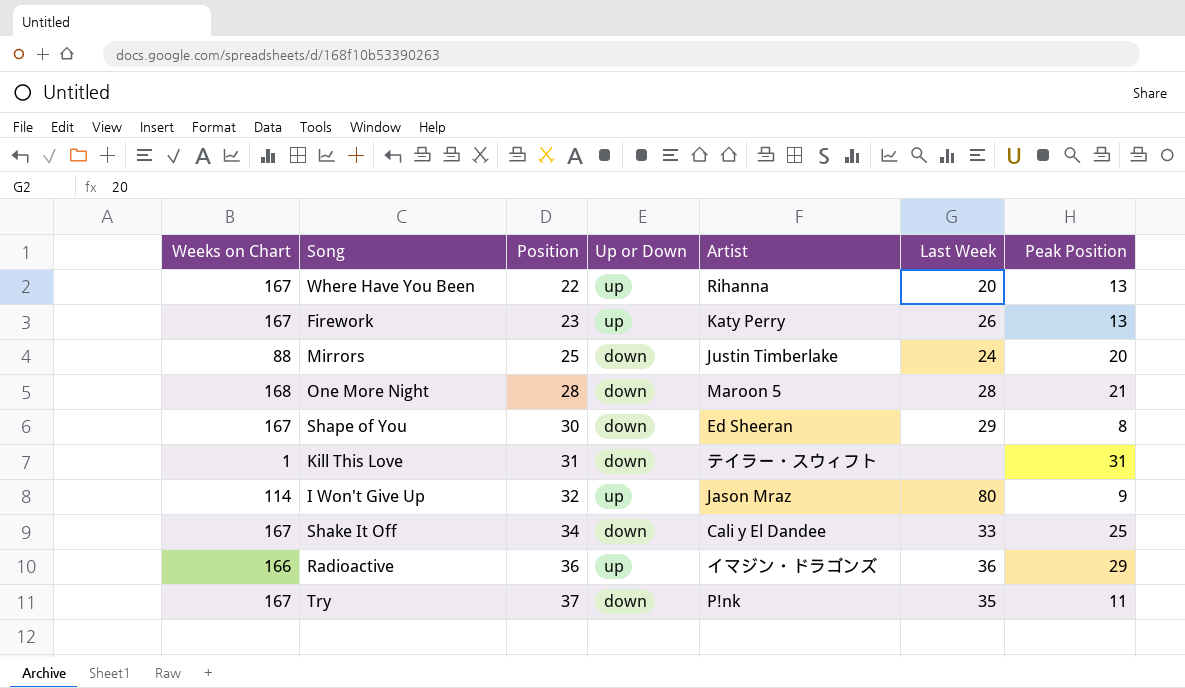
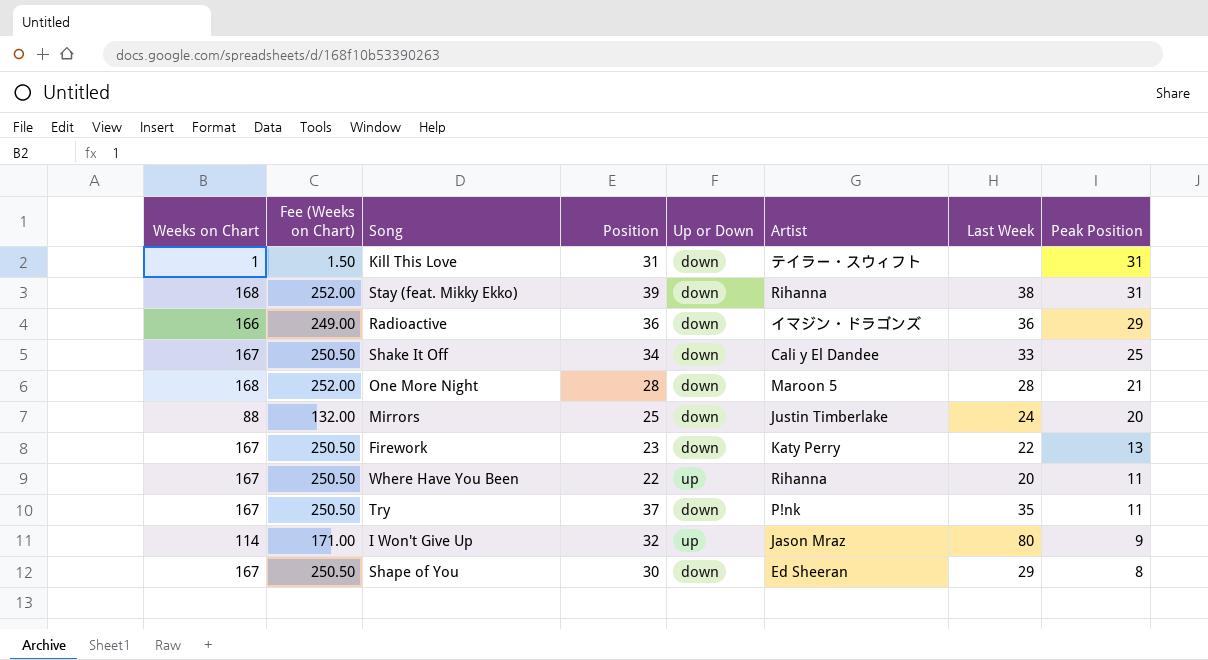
row order: Position ascending -> Peak Position descending
column Fee (Weeks on Chart) | formula: none -> [Weeks on Chart] * 1.5
row Stay (feat. Mikky Ekko): none -> 168 | 252.00 | 39 | down | Rihanna | 38 | 31
Radioactive | Up or Down: up -> down
Firework | Up or Down: up -> down
Firework | Last Week: 26 -> 22
Where Have You Been | Peak Position: 13 -> 11

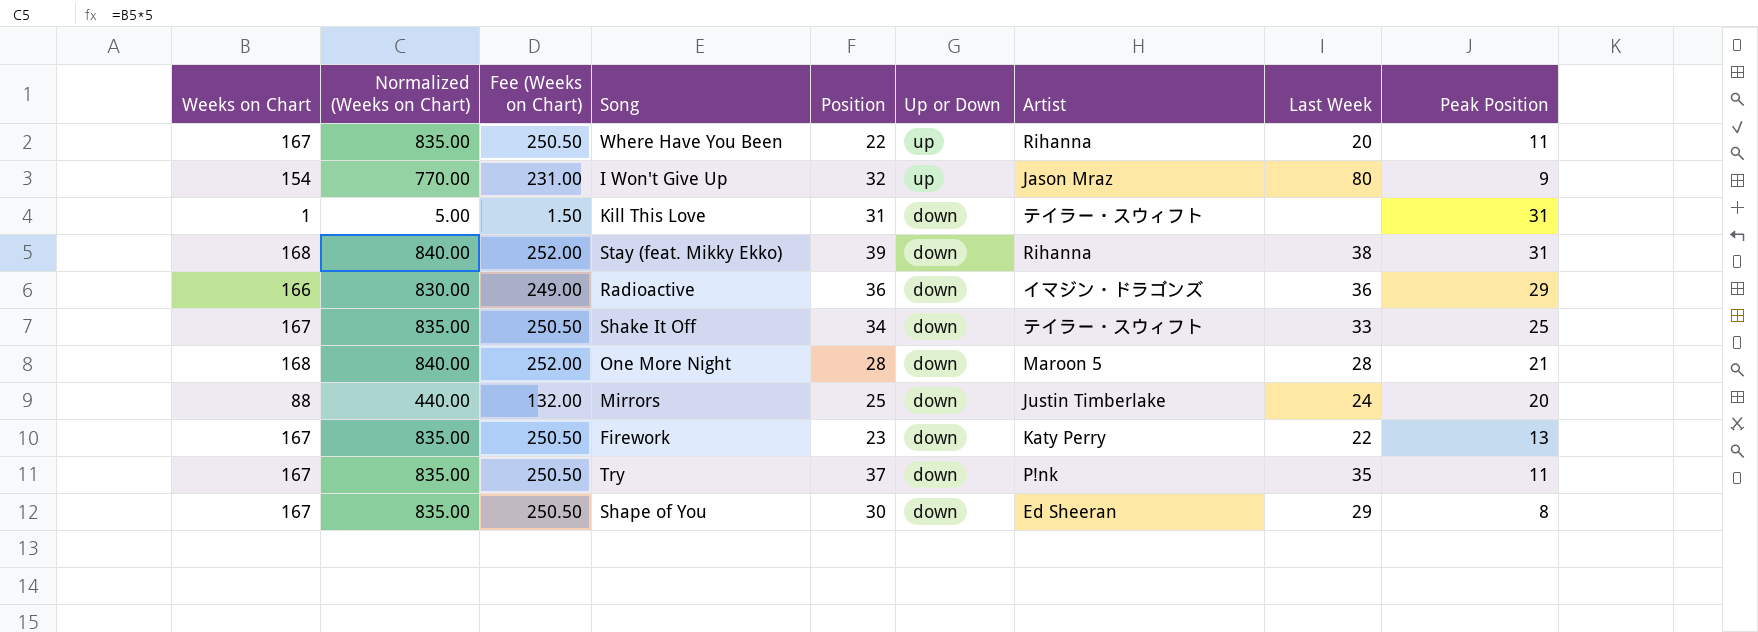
row order: Peak Position descending -> Up or Down descending
column Normalized (Weeks on Chart) | formula: none -> [Weeks on Chart] * 5
I Won't Give Up | Weeks on Chart: 114 -> 154
I Won't Give Up | Fee (Weeks on Chart): 171.00 -> 231.00
Shake It Off | Artist: Cali y El Dandee -> テイラー・スウィフト

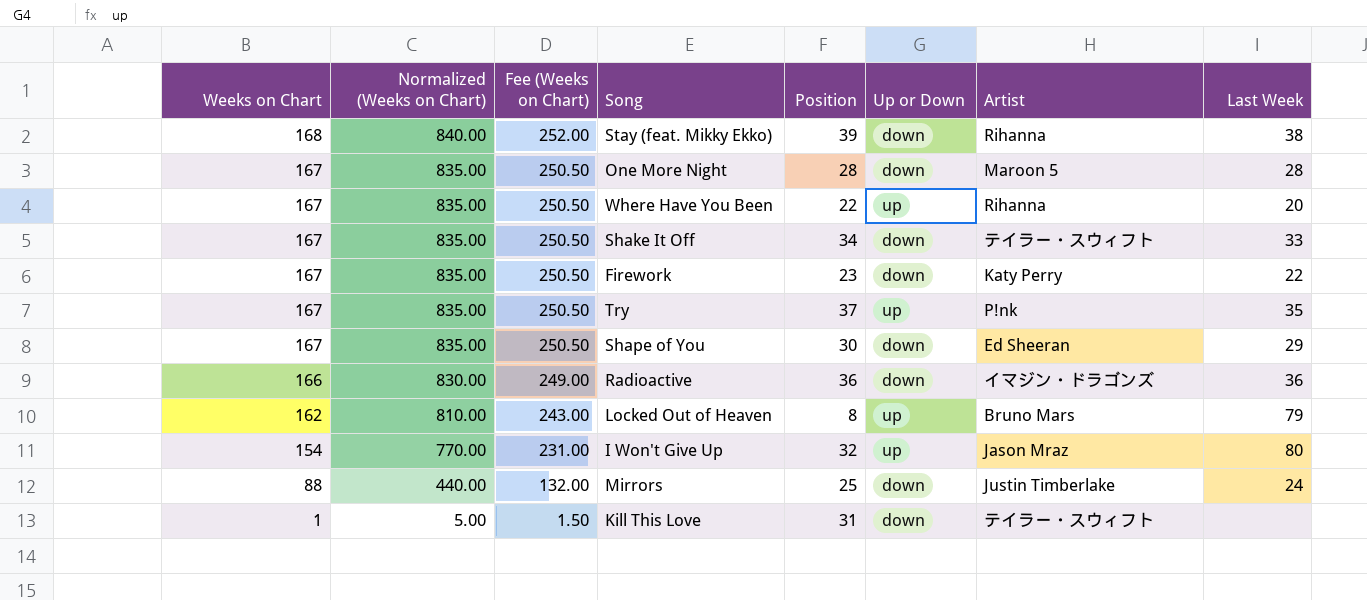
row order: Up or Down descending -> Weeks on Chart descending
column Peak Position | position: 9 -> none
One More Night | Weeks on Chart: 168 -> 167
One More Night | Normalized (Weeks on Chart): 840.00 -> 835.00
One More Night | Fee (Weeks on Chart): 252.00 -> 250.50
Try | Up or Down: down -> up
row Locked Out of Heaven: none -> 162 | 810.00 | 243.00 | 8 | up | Bruno Mars | 79

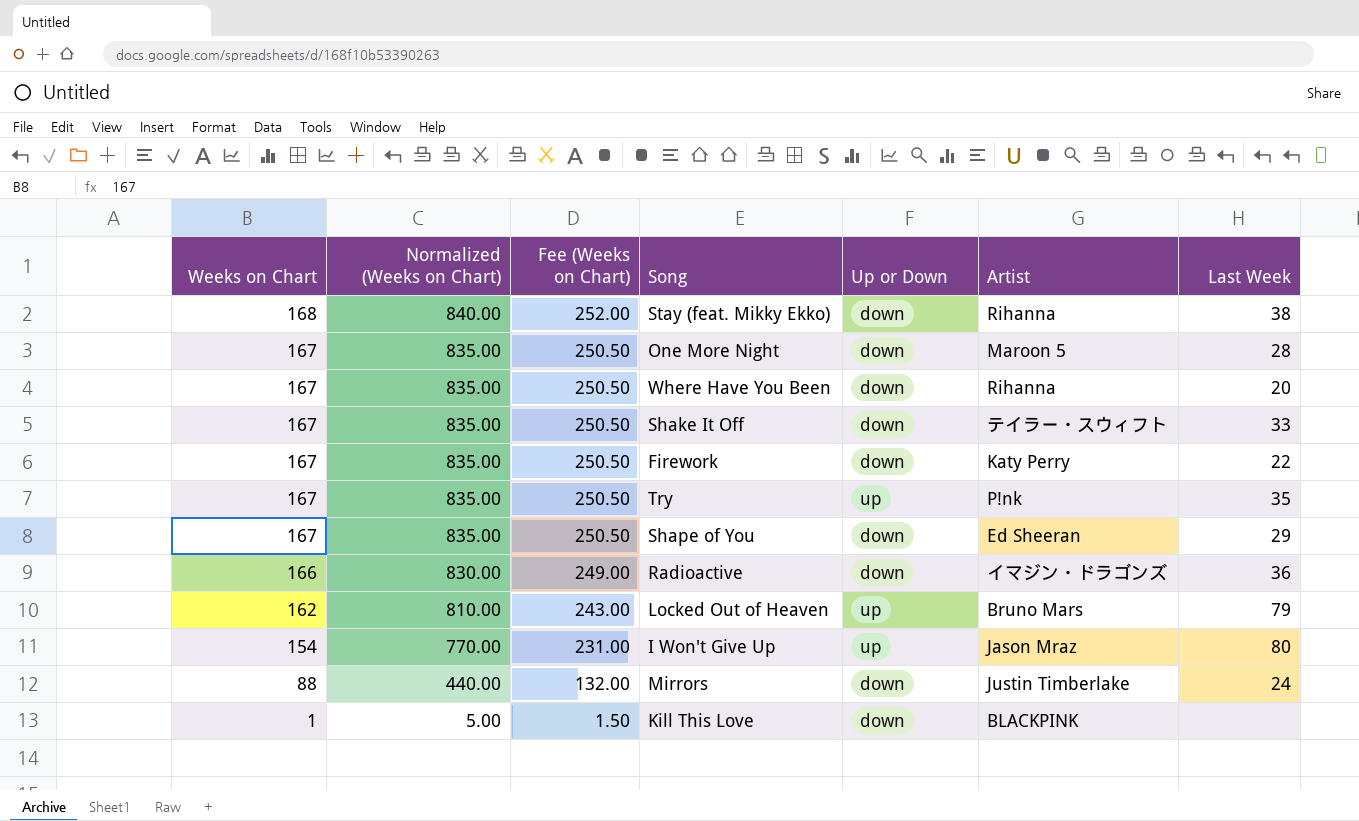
column Position | position: 5 -> none
Where Have You Been | Up or Down: up -> down
Kill This Love | Artist: テイラー・スウィフト -> BLACKPINK

